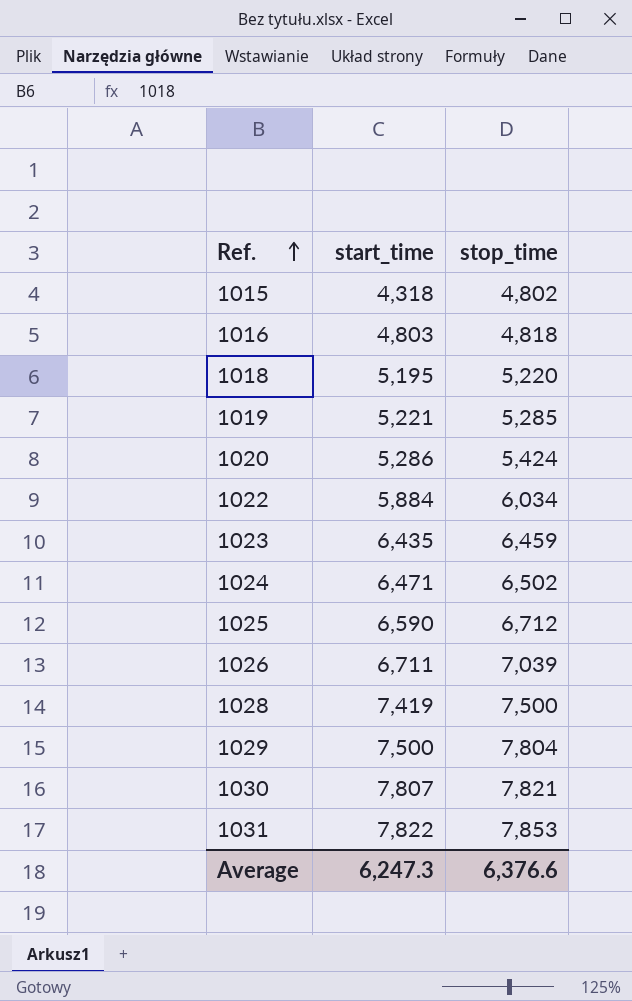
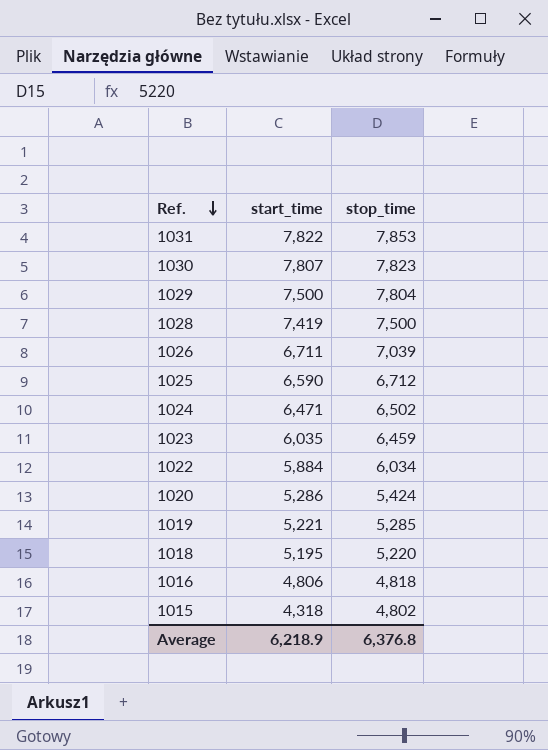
row order: Ref. ascending -> Ref. descending
1030 | stop_time: 7,821 -> 7,823
1023 | start_time: 6,435 -> 6,035
1016 | start_time: 4,803 -> 4,806
Average | start_time: 6,247.3 -> 6,218.9
Average | stop_time: 6,376.6 -> 6,376.8

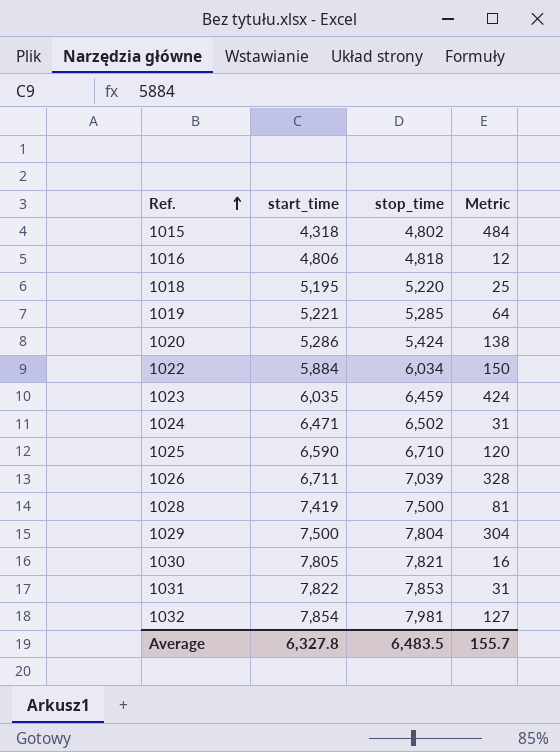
row order: Ref. descending -> Ref. ascending
column Metric | formula: none -> [stop_time] - [start_time]
1025 | stop_time: 6,712 -> 6,710
1030 | start_time: 7,807 -> 7,805
1030 | stop_time: 7,823 -> 7,821
row 1032: none -> 7,854 | 7,981 | 127
Average | start_time: 6,218.9 -> 6,327.8
Average | stop_time: 6,376.8 -> 6,483.5

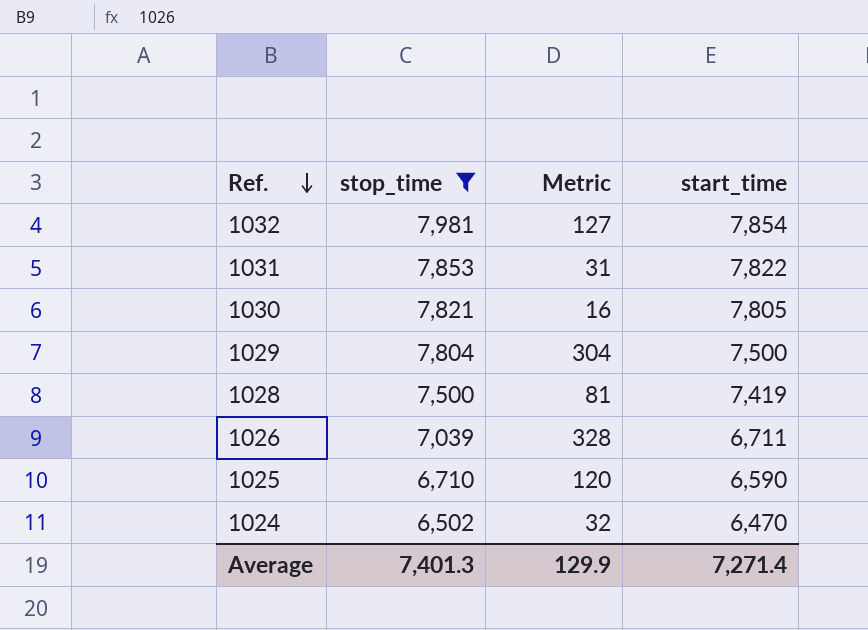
filter: none -> stop_time >= 6,502
row order: Ref. ascending -> Ref. descending
column start_time | position: 2 -> 4
1024 | Metric: 31 -> 32
1024 | start_time: 6,471 -> 6,470
Average | stop_time: 6,483.5 -> 7,401.3
Average | Metric: 155.7 -> 129.9
Average | start_time: 6,327.8 -> 7,271.4

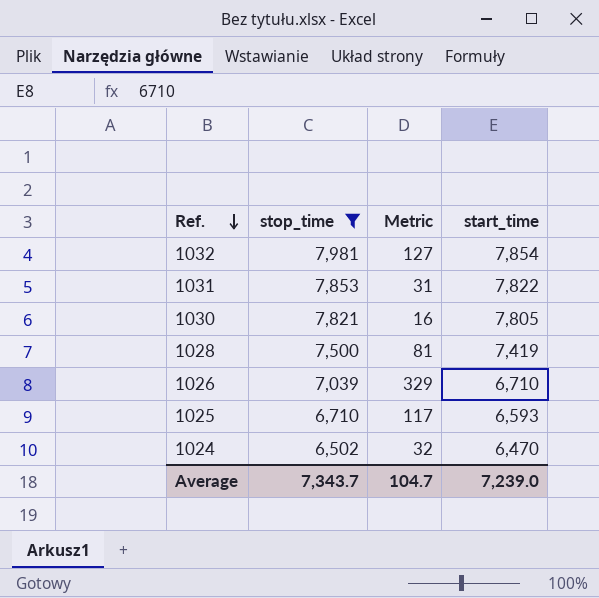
row 1029: 7,804 | 304 | 7,500 -> none
1026 | Metric: 328 -> 329
1026 | start_time: 6,711 -> 6,710
1025 | Metric: 120 -> 117
1025 | start_time: 6,590 -> 6,593
Average | stop_time: 7,401.3 -> 7,343.7
Average | Metric: 129.9 -> 104.7
Average | start_time: 7,271.4 -> 7,239.0

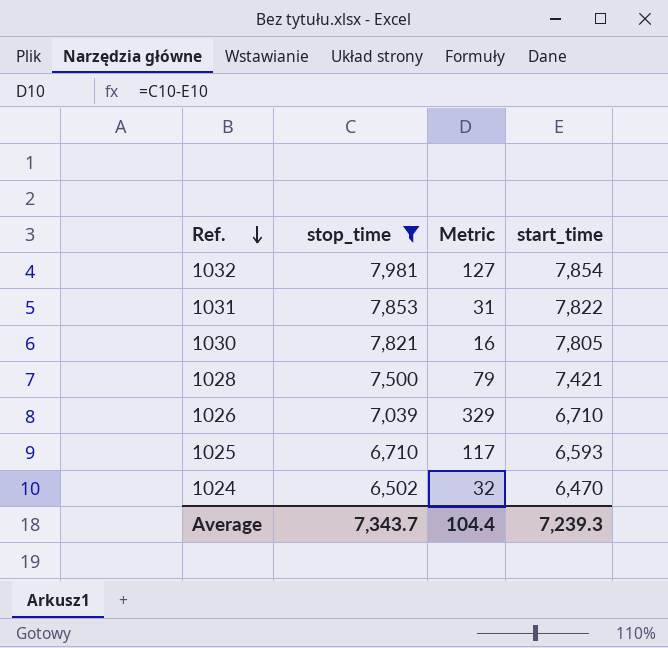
1028 | Metric: 81 -> 79
1028 | start_time: 7,419 -> 7,421
Average | Metric: 104.7 -> 104.4
Average | start_time: 7,239.0 -> 7,239.3

